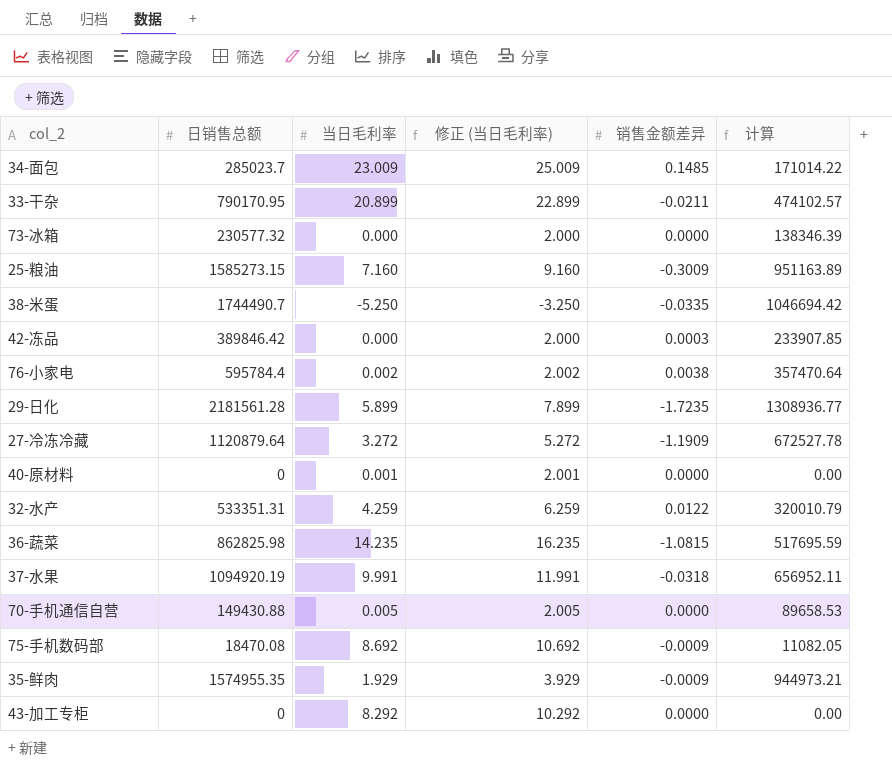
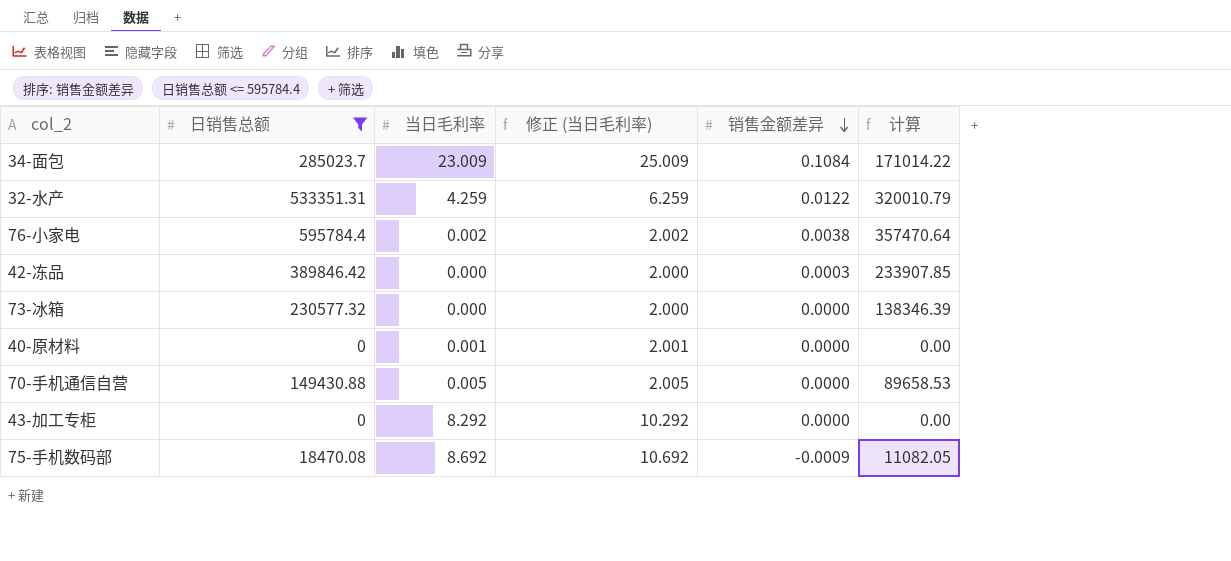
filter: none -> 日销售总额 <= 595784.4
row order: none -> 销售金额差异 descending
34-面包 | 销售金额差异: 0.1485 -> 0.1084

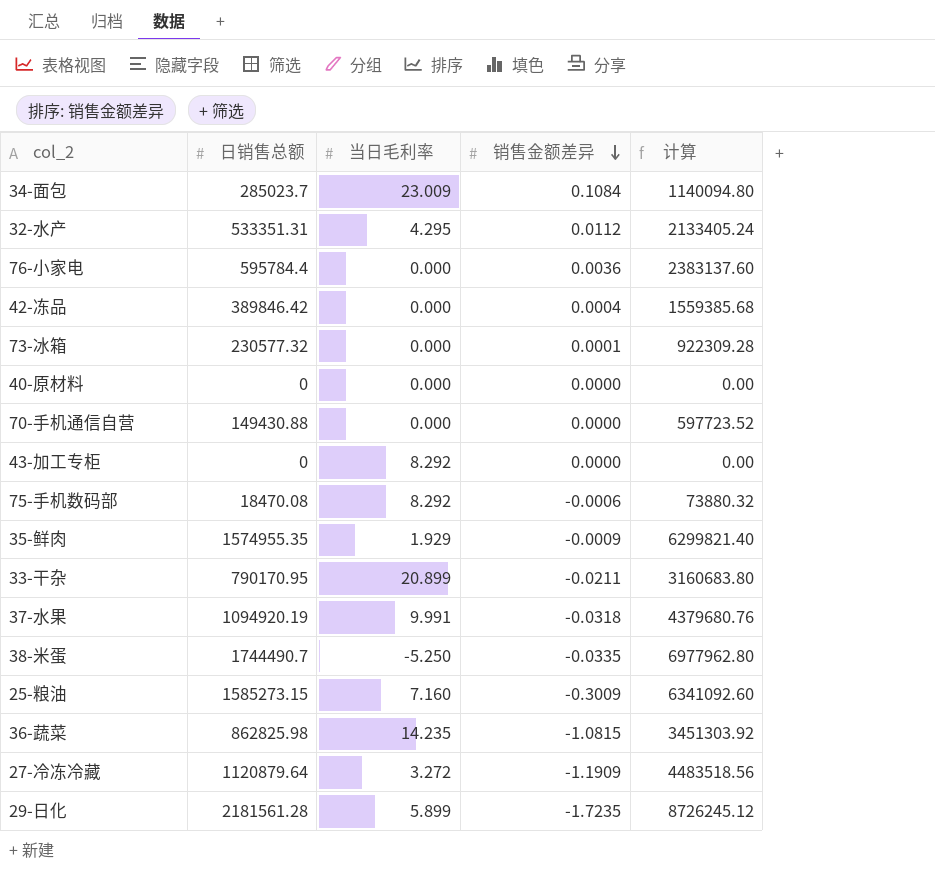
filter: 日销售总额 <= 595784.4 -> none
column 修正 (当日毛利率) | formula: [当日毛利率] + 2 -> none
column 计算 | formula: [日销售总额] * 0.6 -> [日销售总额] * 4
32-水产 | 当日毛利率: 4.259 -> 4.295
32-水产 | 销售金额差异: 0.0122 -> 0.0112
76-小家电 | 当日毛利率: 0.002 -> 0.000
76-小家电 | 销售金额差异: 0.0038 -> 0.0036
42-冻品 | 销售金额差异: 0.0003 -> 0.0004
73-冰箱 | 销售金额差异: 0.0000 -> 0.0001
40-原材料 | 当日毛利率: 0.001 -> 0.000
70-手机通信自营 | 当日毛利率: 0.005 -> 0.000
75-手机数码部 | 当日毛利率: 8.692 -> 8.292
75-手机数码部 | 销售金额差异: -0.0009 -> -0.0006

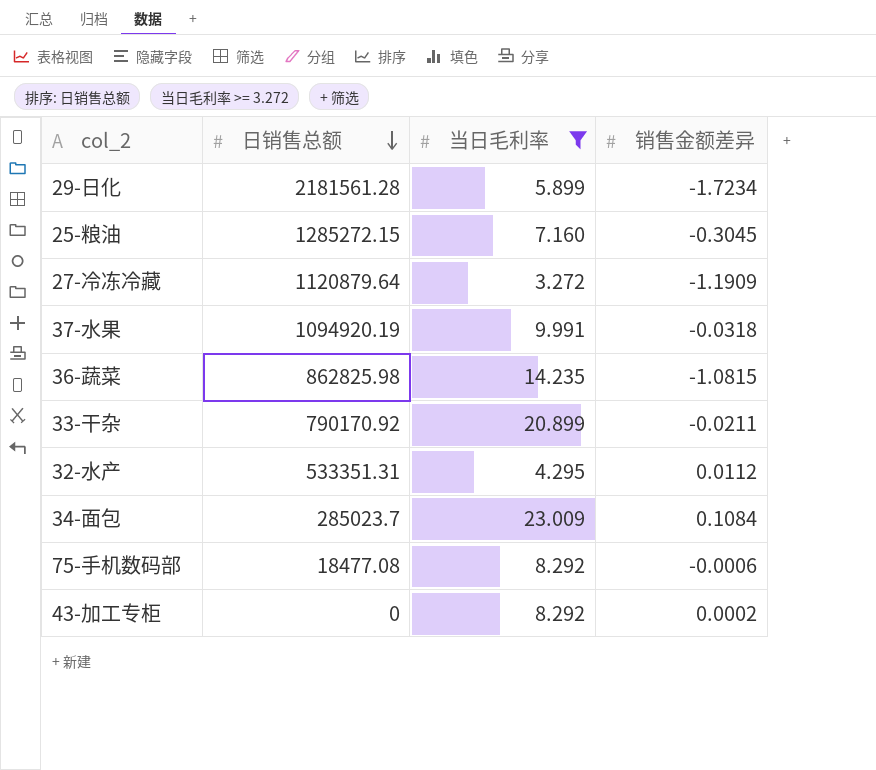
filter: none -> 当日毛利率 >= 3.272
row order: 销售金额差异 descending -> 日销售总额 descending
column 计算 | formula: [日销售总额] * 4 -> none
29-日化 | 销售金额差异: -1.7235 -> -1.7234
25-粮油 | 日销售总额: 1585273.15 -> 1285272.15
25-粮油 | 销售金额差异: -0.3009 -> -0.3045
33-干杂 | 日销售总额: 790170.95 -> 790170.92
75-手机数码部 | 日销售总额: 18470.08 -> 18477.08
43-加工专柜 | 销售金额差异: 0.0000 -> 0.0002

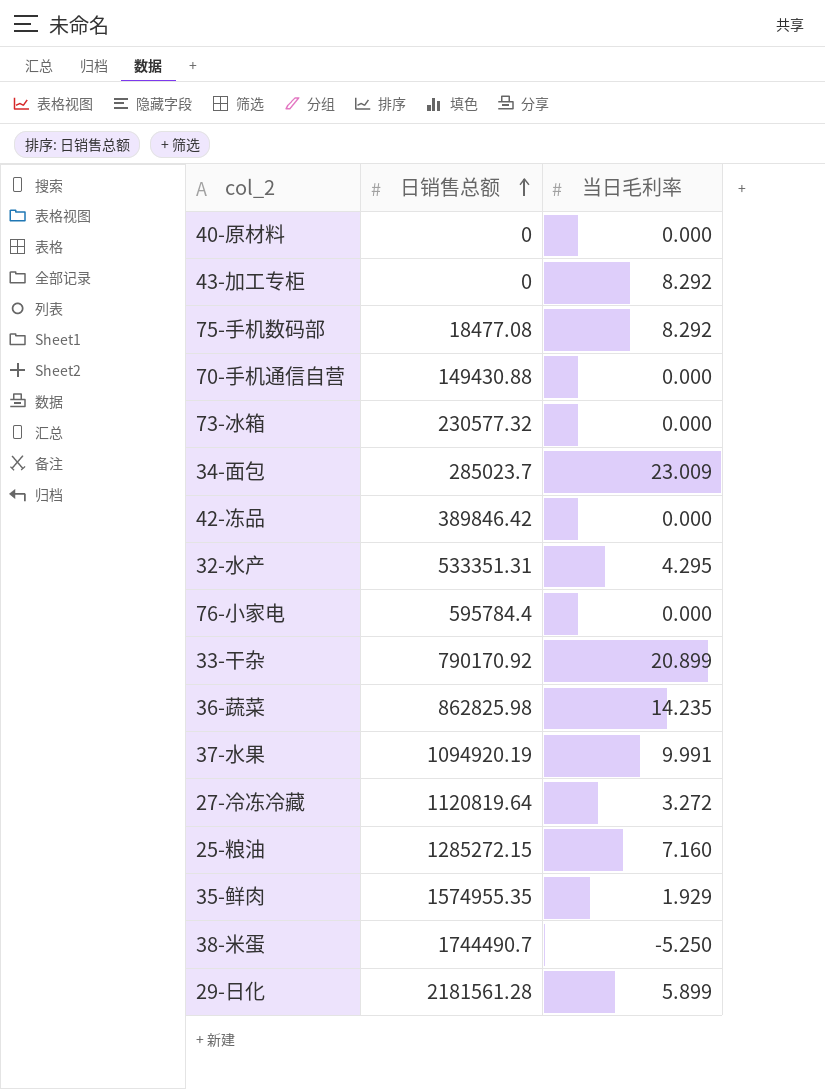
filter: 当日毛利率 >= 3.272 -> none
row order: 日销售总额 descending -> 日销售总额 ascending
column 销售金额差异 | position: 4 -> none
27-冷冻冷藏 | 日销售总额: 1120879.64 -> 1120819.64

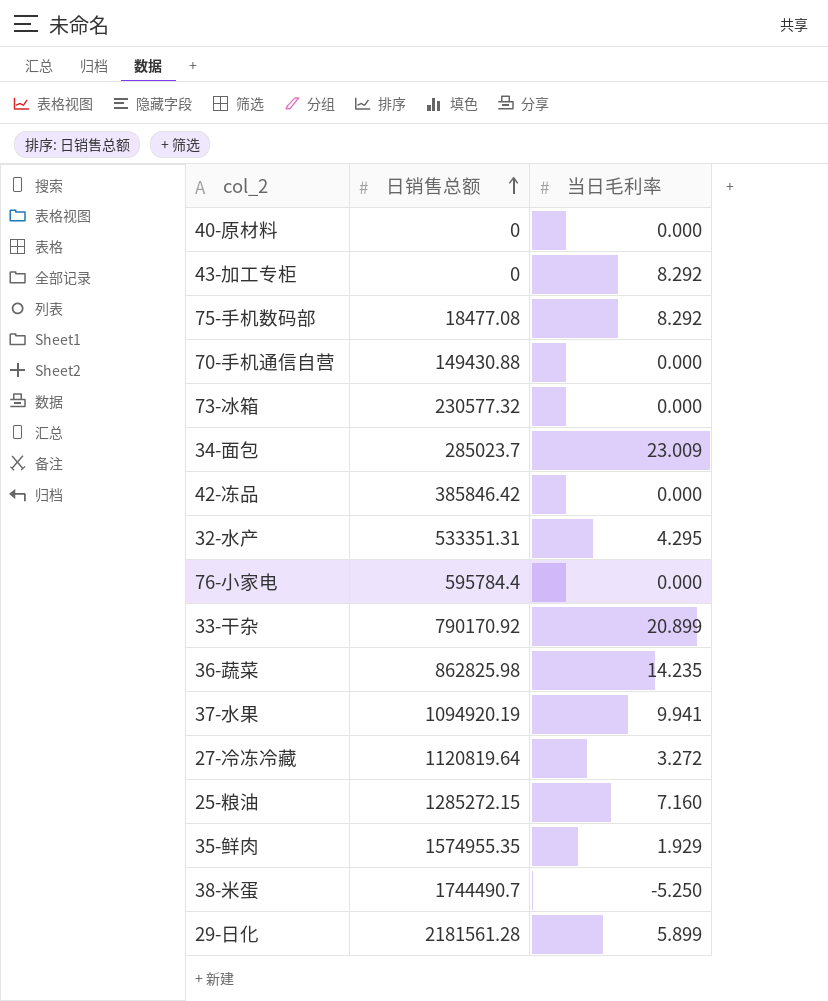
42-冻品 | 日销售总额: 389846.42 -> 385846.42
37-水果 | 当日毛利率: 9.991 -> 9.941

